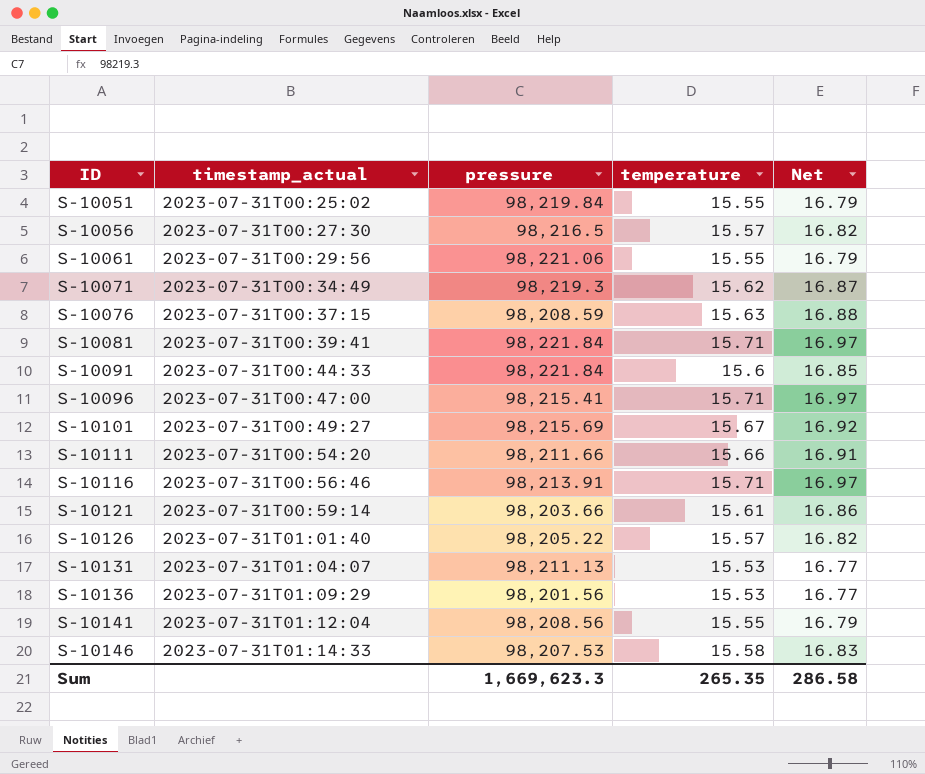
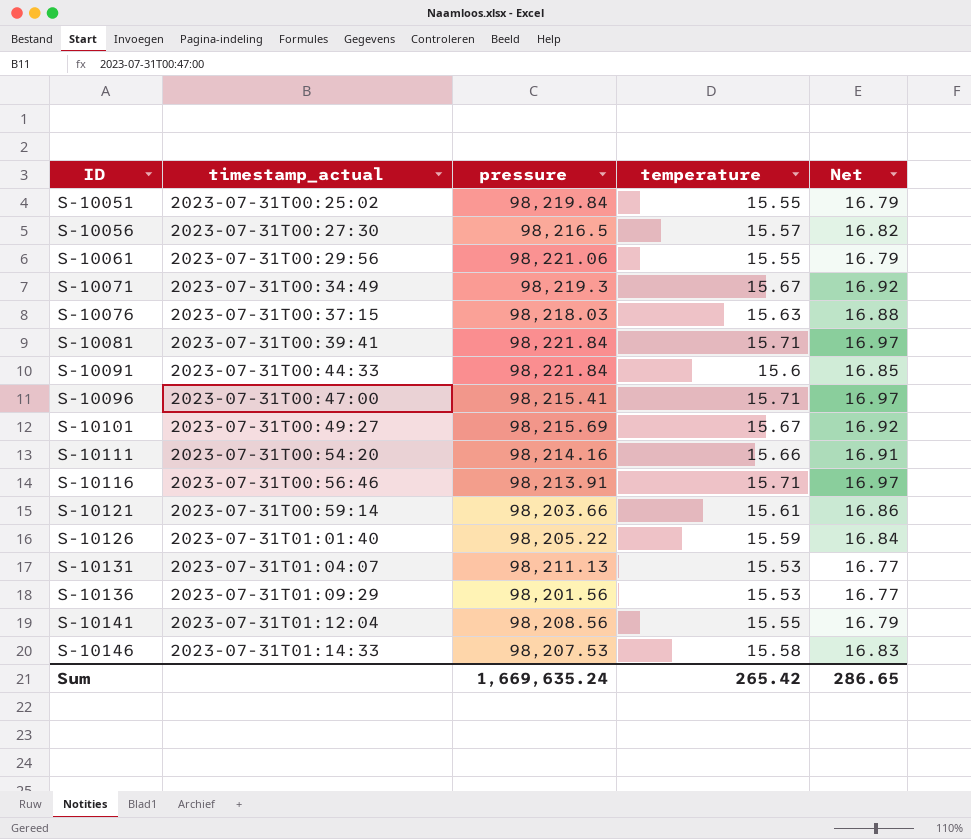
S-10071 | temperature: 15.62 -> 15.67
S-10071 | Net: 16.87 -> 16.92
S-10076 | pressure: 98,208.59 -> 98,218.03
S-10111 | pressure: 98,211.66 -> 98,214.16
S-10126 | temperature: 15.57 -> 15.59
S-10126 | Net: 16.82 -> 16.84
Sum | pressure: 1,669,623.3 -> 1,669,635.24
Sum | temperature: 265.35 -> 265.42
Sum | Net: 286.58 -> 286.65

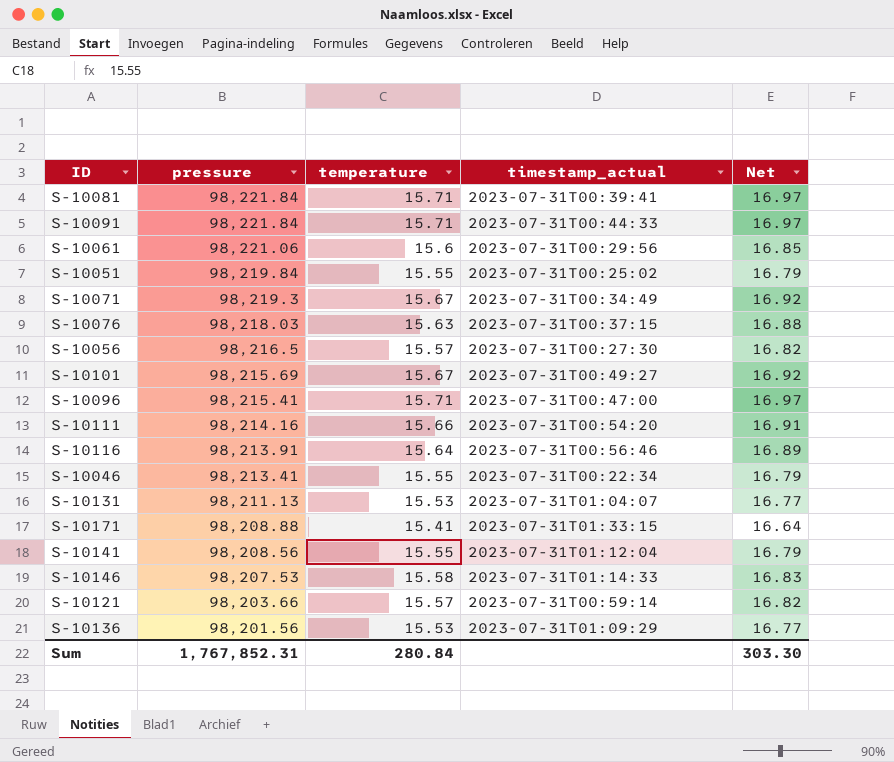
row order: ID ascending -> pressure descending
column timestamp_actual | position: 2 -> 4
row S-10126: 2023-07-31T01:01:40 | 98,205.22 | 15.59 | 16.84 -> none
S-10091 | temperature: 15.6 -> 15.71
S-10091 | Net: 16.85 -> 16.97
S-10061 | temperature: 15.55 -> 15.6
S-10061 | Net: 16.79 -> 16.85
S-10116 | temperature: 15.71 -> 15.64
S-10116 | Net: 16.97 -> 16.89
row S-10046: none -> 98,213.41 | 15.55 | 2023-07-31T00:22:34 | 16.79
row S-10171: none -> 98,208.88 | 15.41 | 2023-07-31T01:33:15 | 16.64
S-10121 | temperature: 15.61 -> 15.57
S-10121 | Net: 16.86 -> 16.82
Sum | pressure: 1,669,635.24 -> 1,767,852.31
Sum | temperature: 265.42 -> 280.84
Sum | Net: 286.65 -> 303.30

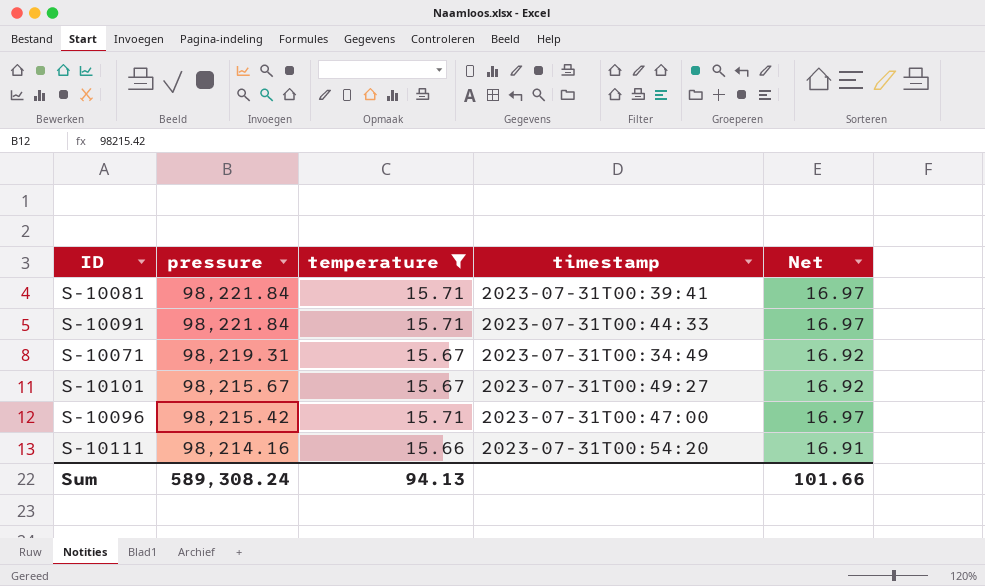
filter: none -> temperature >= 15.66
column name: timestamp_actual -> timestamp
S-10071 | pressure: 98,219.3 -> 98,219.31
S-10101 | pressure: 98,215.69 -> 98,215.67
S-10096 | pressure: 98,215.41 -> 98,215.42
Sum | pressure: 1,767,852.31 -> 589,308.24
Sum | temperature: 280.84 -> 94.13
Sum | Net: 303.30 -> 101.66

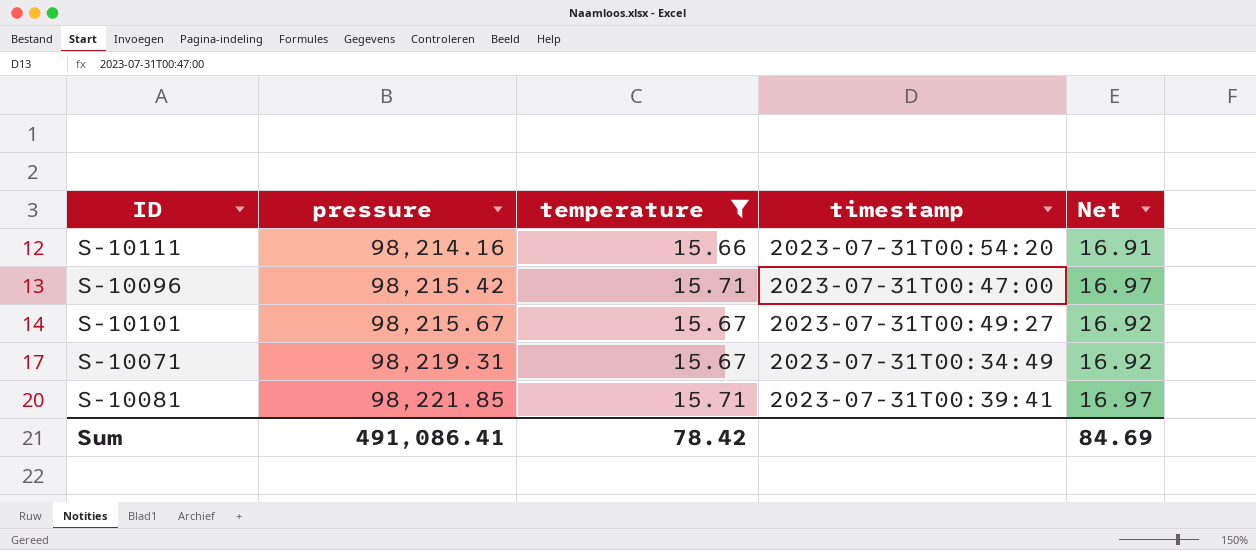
row order: pressure descending -> pressure ascending
row S-10091: 98,221.84 | 15.71 | 2023-07-31T00:44:33 | 16.97 -> none
S-10081 | pressure: 98,221.84 -> 98,221.85
Sum | pressure: 589,308.24 -> 491,086.41
Sum | temperature: 94.13 -> 78.42
Sum | Net: 101.66 -> 84.69

